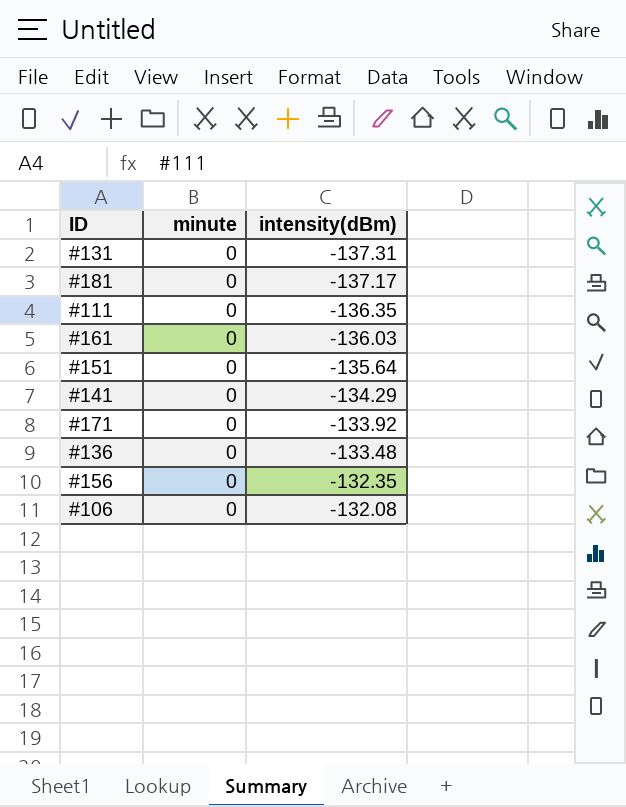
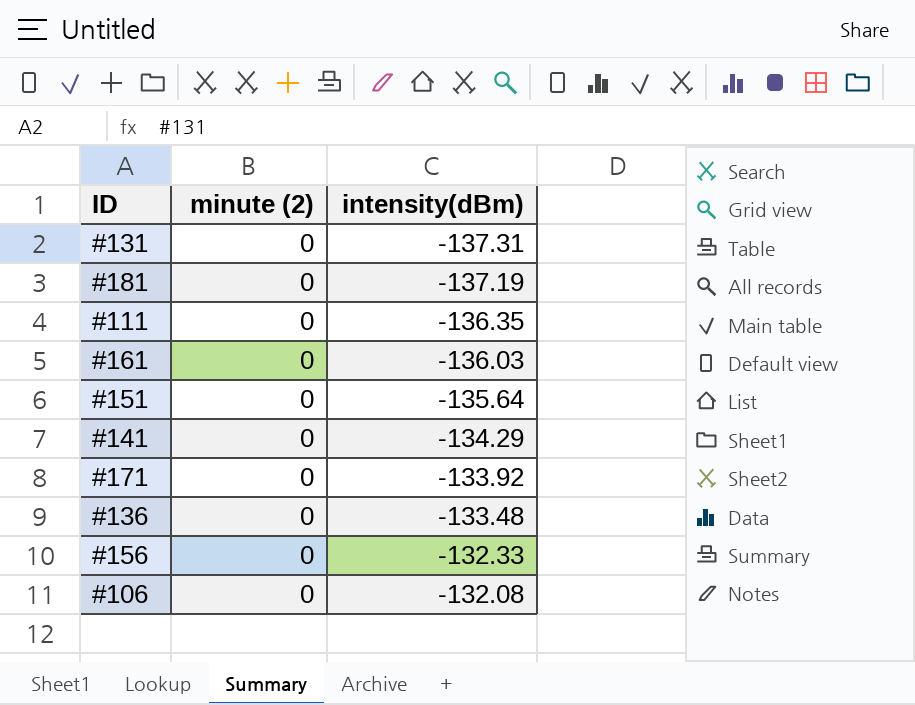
column name: minute -> minute (2)
#181 | intensity(dBm): -137.17 -> -137.19
#156 | intensity(dBm): -132.35 -> -132.33

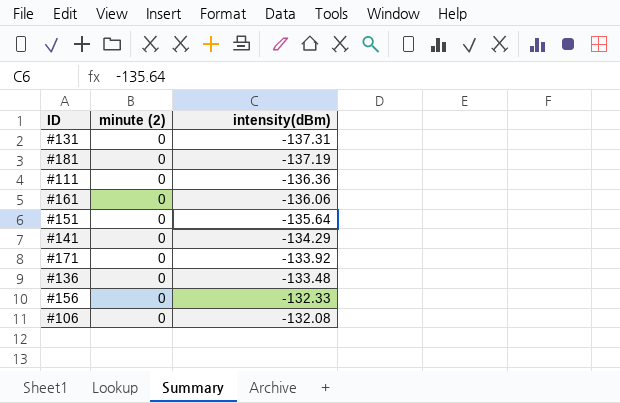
#111 | intensity(dBm): -136.35 -> -136.36
#161 | intensity(dBm): -136.03 -> -136.06

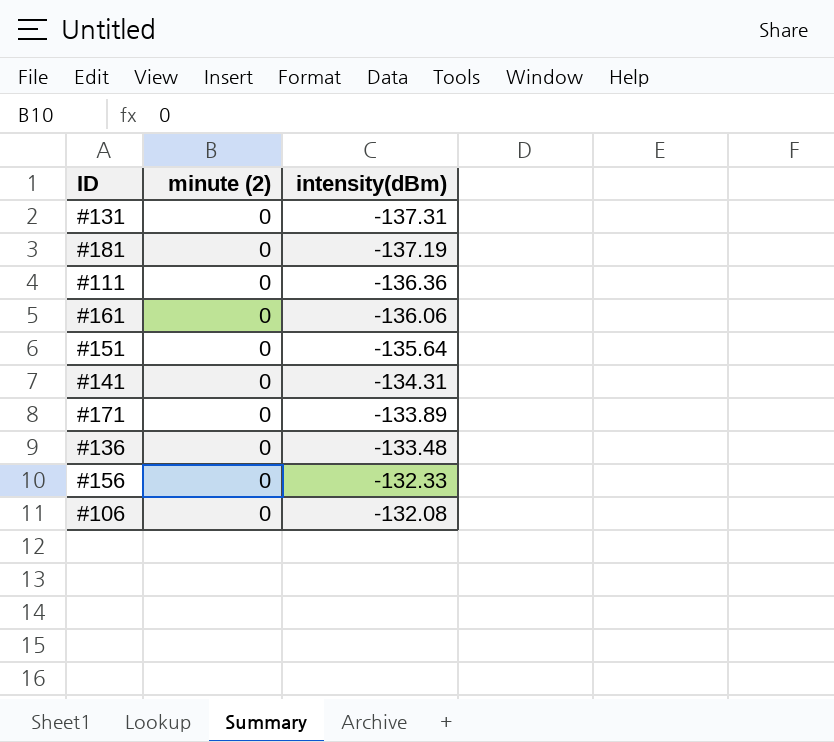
#141 | intensity(dBm): -134.29 -> -134.31
#171 | intensity(dBm): -133.92 -> -133.89

